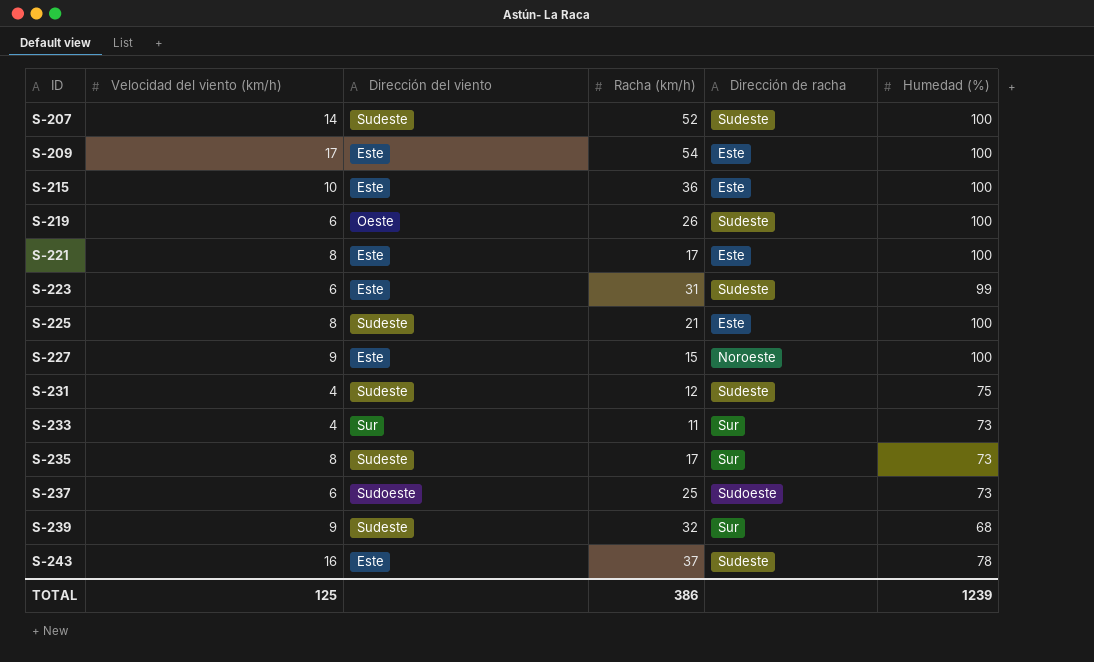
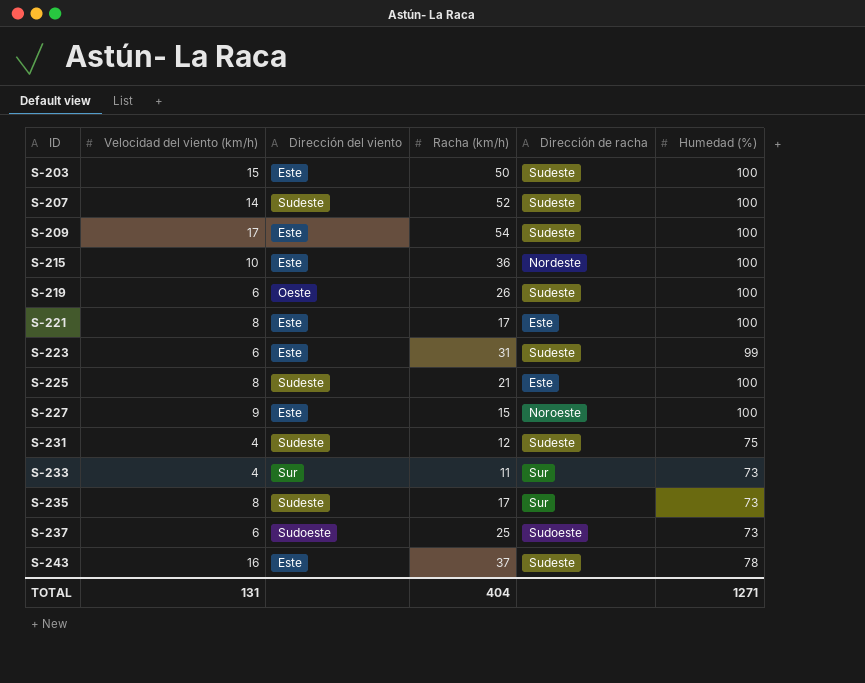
row S-239: 9 | Sudeste | 32 | Sur | 68 -> none
row S-203: none -> 15 | Este | 50 | Sudeste | 100
S-209 | Dirección de racha: Este -> Sudeste
S-215 | Dirección de racha: Este -> Nordeste
TOTAL | Velocidad del viento (km/h): 125 -> 131
TOTAL | Racha (km/h): 386 -> 404
TOTAL | Humedad (%): 1239 -> 1271

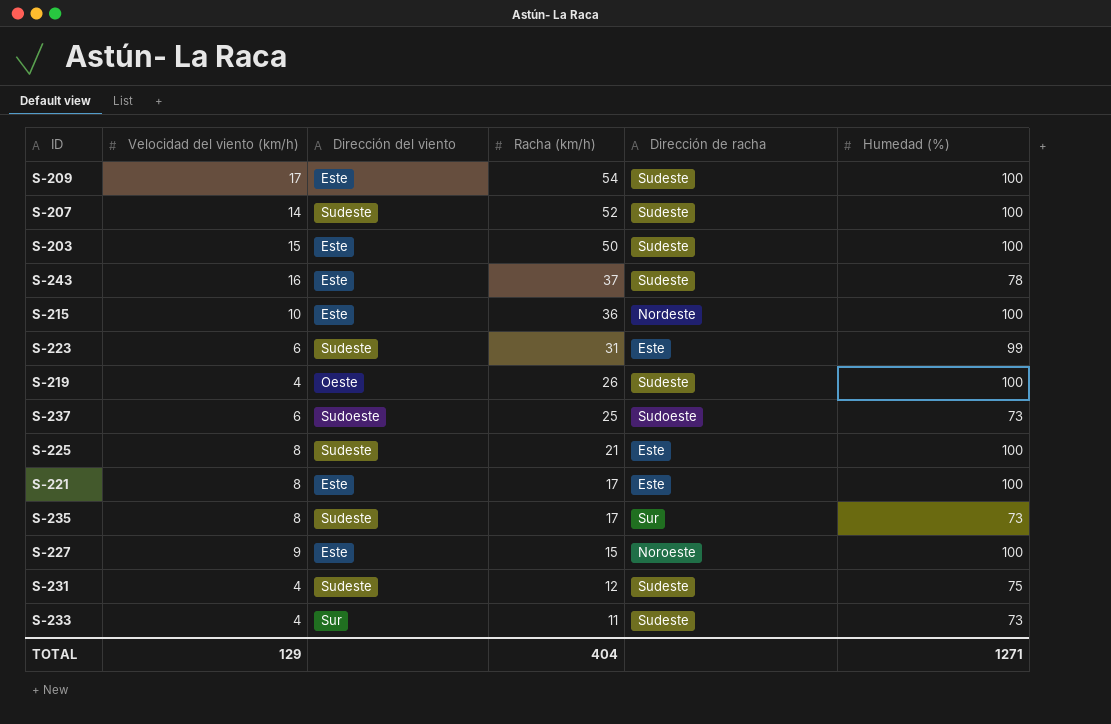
row order: ID ascending -> Racha (km/h) descending
S-223 | Dirección del viento: Este -> Sudeste
S-223 | Dirección de racha: Sudeste -> Este
S-219 | Velocidad del viento (km/h): 6 -> 4
S-233 | Dirección de racha: Sur -> Sudeste
TOTAL | Velocidad del viento (km/h): 131 -> 129

